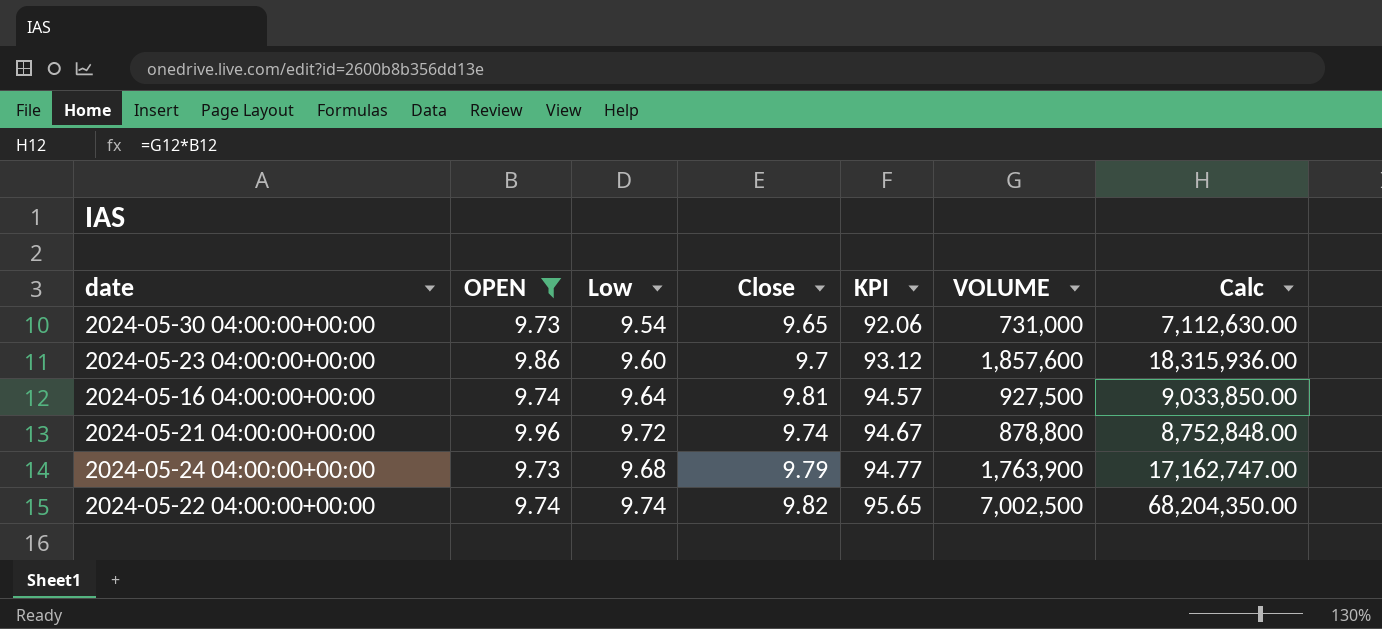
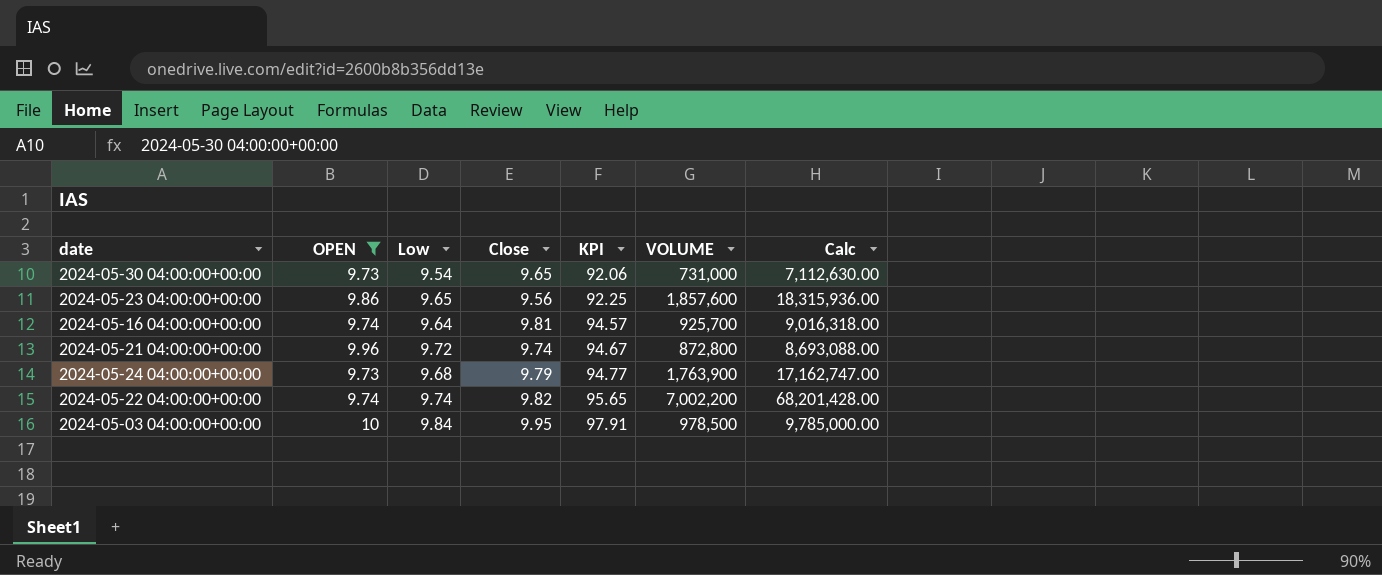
2024-05-23 04:00:00+00:00 | Low: 9.60 -> 9.65
2024-05-23 04:00:00+00:00 | Close: 9.7 -> 9.56
2024-05-23 04:00:00+00:00 | KPI: 93.12 -> 92.25
2024-05-16 04:00:00+00:00 | VOLUME: 927,500 -> 925,700
2024-05-16 04:00:00+00:00 | Calc: 9,033,850.00 -> 9,016,318.00
2024-05-21 04:00:00+00:00 | VOLUME: 878,800 -> 872,800
2024-05-21 04:00:00+00:00 | Calc: 8,752,848.00 -> 8,693,088.00
2024-05-22 04:00:00+00:00 | VOLUME: 7,002,500 -> 7,002,200
2024-05-22 04:00:00+00:00 | Calc: 68,204,350.00 -> 68,201,428.00
row 2024-05-03 04:00:00+00:00: none -> 10 | 9.84 | 9.95 | 97.91 | 978,500 | 9,785,000.00

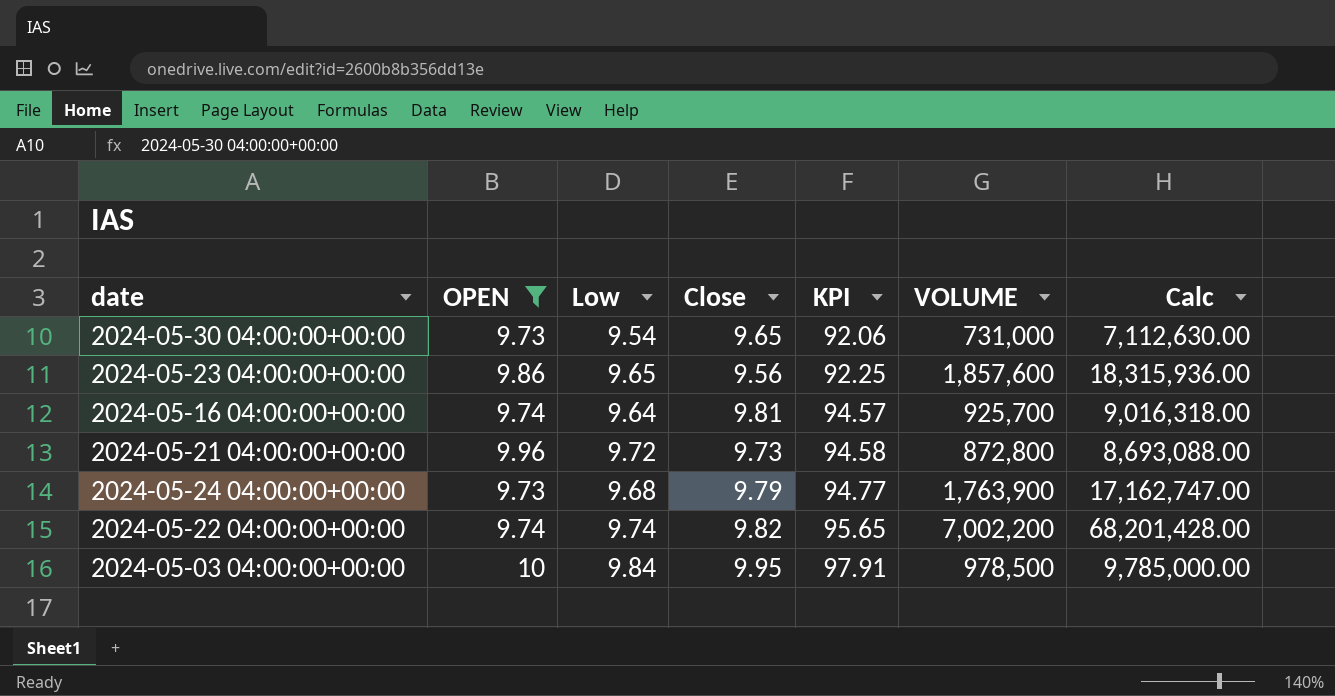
2024-05-21 04:00:00+00:00 | Close: 9.74 -> 9.73
2024-05-21 04:00:00+00:00 | KPI: 94.67 -> 94.58

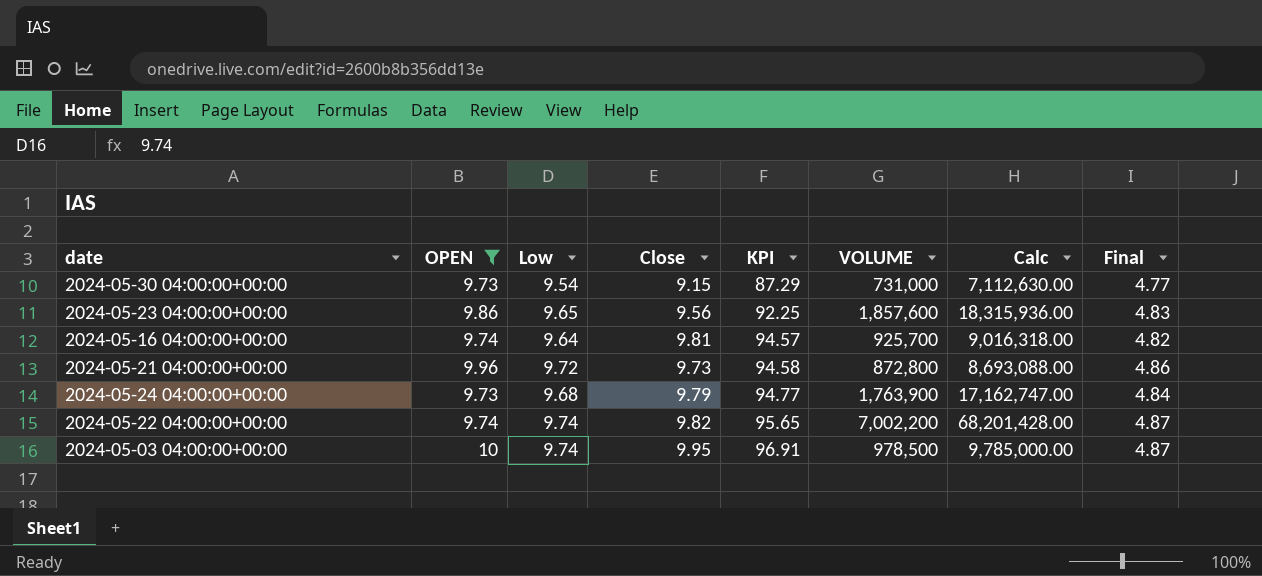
column Final | formula: none -> [Low] * 0.5
2024-05-30 04:00:00+00:00 | Close: 9.65 -> 9.15
2024-05-30 04:00:00+00:00 | KPI: 92.06 -> 87.29
2024-05-03 04:00:00+00:00 | Low: 9.84 -> 9.74
2024-05-03 04:00:00+00:00 | KPI: 97.91 -> 96.91

